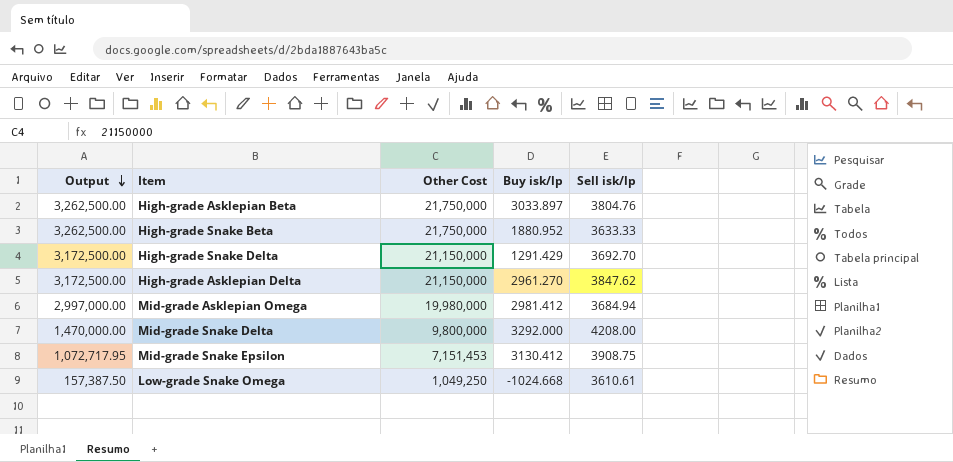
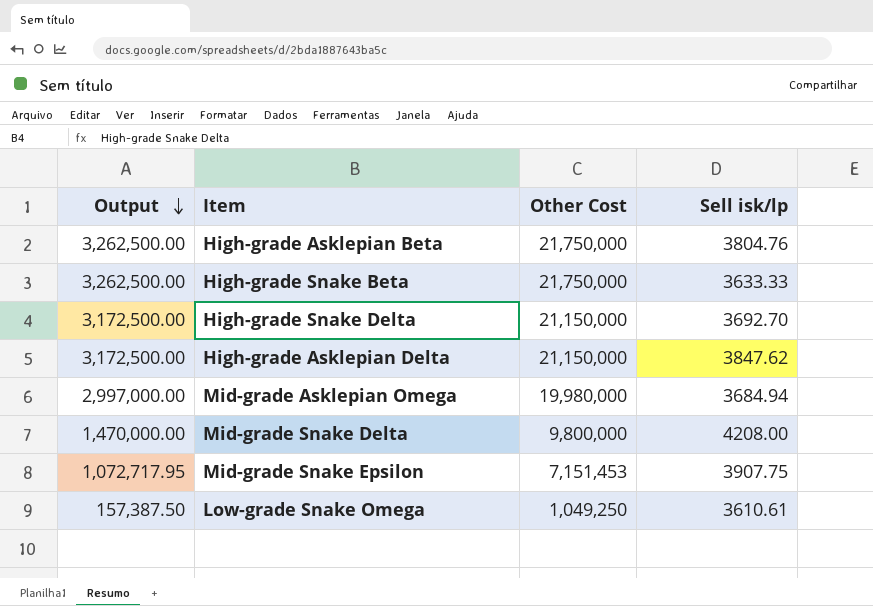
column Buy isk/lp | position: 4 -> none
Mid-grade Snake Epsilon | Sell isk/lp: 3908.75 -> 3907.75

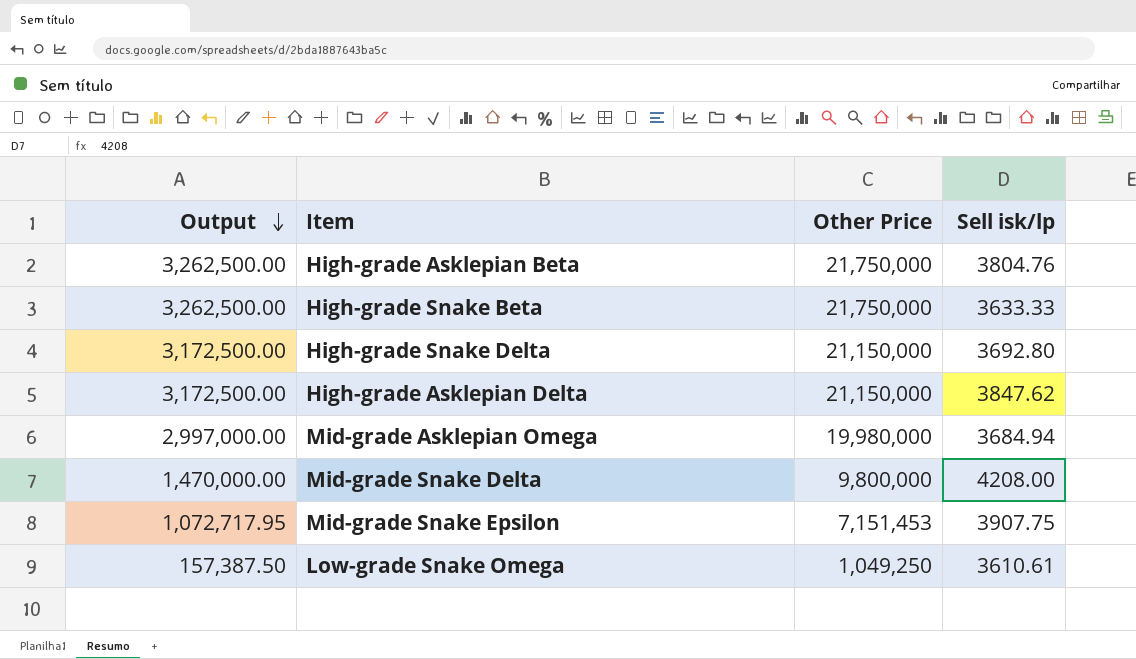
column name: Other Cost -> Other Price
High-grade Snake Delta | Sell isk/lp: 3692.70 -> 3692.80

